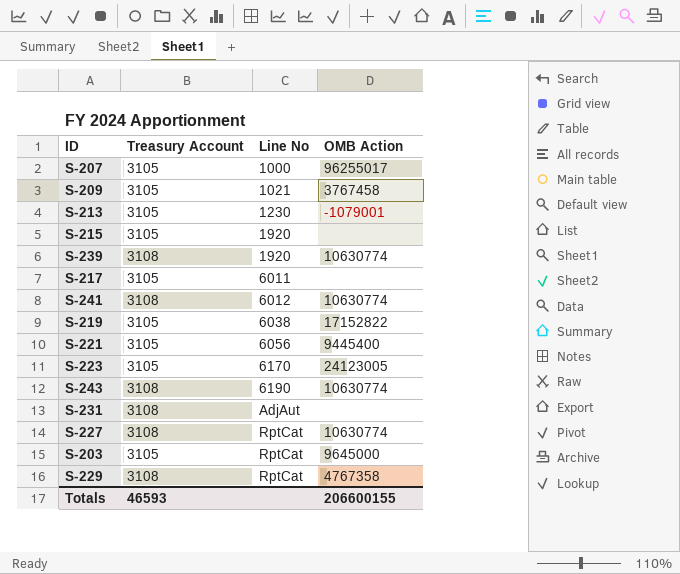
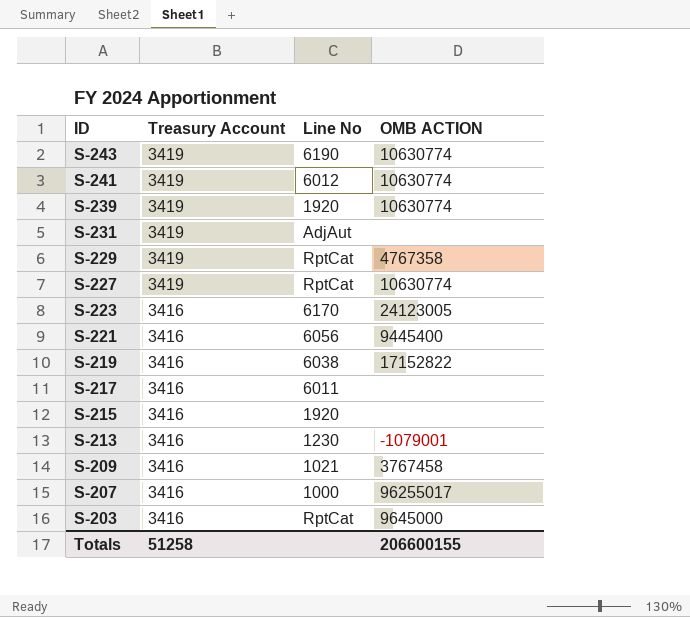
row order: Line No ascending -> ID descending
column name: OMB Action -> OMB ACTION
S-243 | Treasury Account: 3108 -> 3419
S-241 | Treasury Account: 3108 -> 3419
S-239 | Treasury Account: 3108 -> 3419
S-231 | Treasury Account: 3108 -> 3419
S-229 | Treasury Account: 3108 -> 3419
S-227 | Treasury Account: 3108 -> 3419
S-223 | Treasury Account: 3105 -> 3416
S-221 | Treasury Account: 3105 -> 3416
S-219 | Treasury Account: 3105 -> 3416
S-217 | Treasury Account: 3105 -> 3416
S-215 | Treasury Account: 3105 -> 3416
S-213 | Treasury Account: 3105 -> 3416
S-209 | Treasury Account: 3105 -> 3416
S-207 | Treasury Account: 3105 -> 3416
S-203 | Treasury Account: 3105 -> 3416
Totals | Treasury Account: 46593 -> 51258

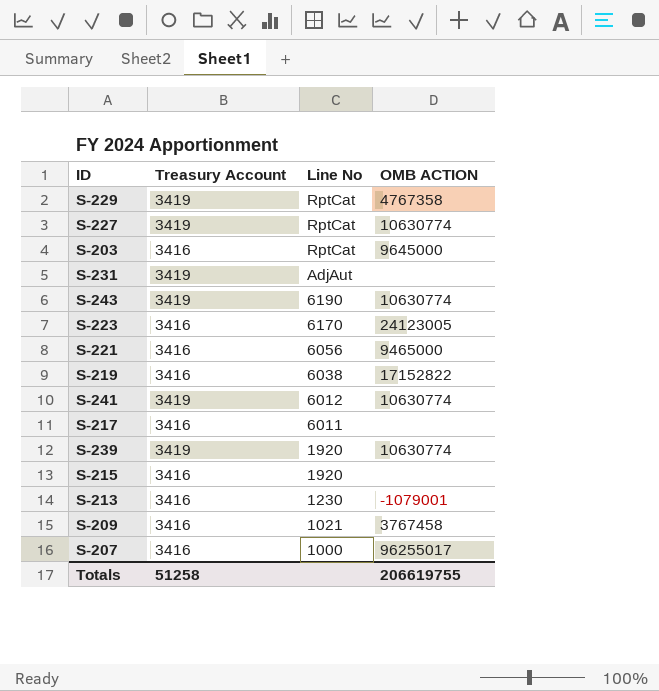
row order: ID descending -> Line No descending
S-221 | OMB ACTION: 9445400 -> 9465000
Totals | OMB ACTION: 206600155 -> 206619755

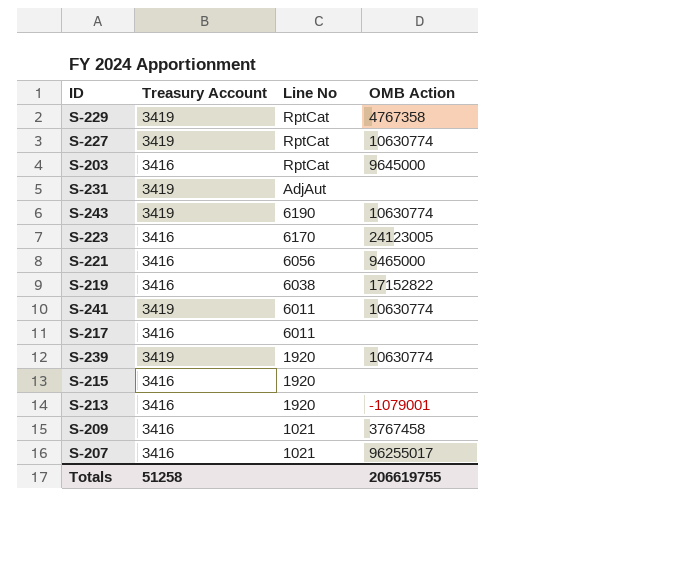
column name: OMB ACTION -> OMB Action
S-241 | Line No: 6012 -> 6011
S-213 | Line No: 1230 -> 1920
S-207 | Line No: 1000 -> 1021

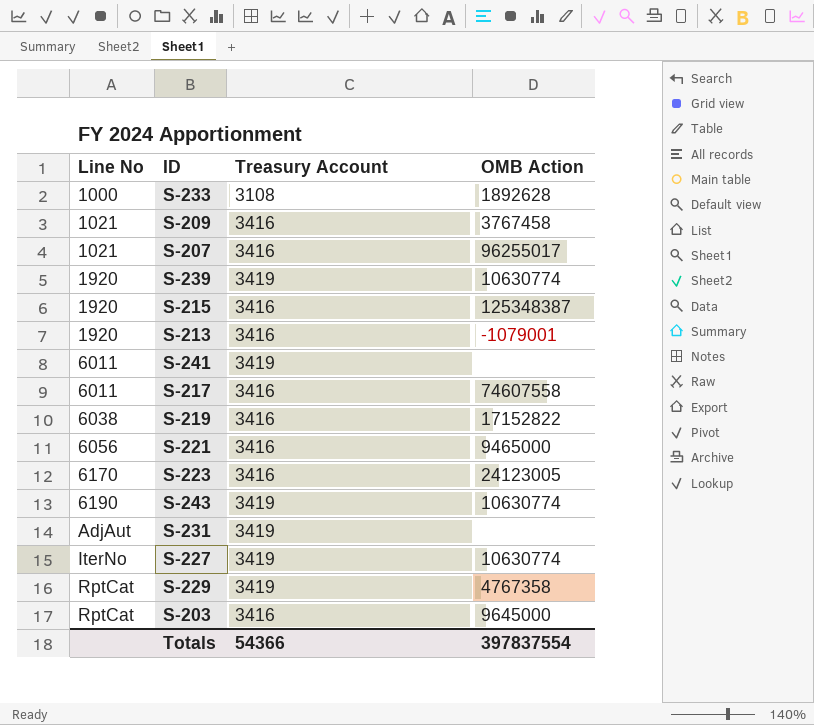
row order: Line No descending -> Line No ascending
column Line No | position: 3 -> 1
row S-233: none -> 1000 | 3108 | 1892628
S-215 | OMB Action: none -> 125348387
S-241 | OMB Action: 10630774 -> none
S-217 | OMB Action: none -> 74607558
S-227 | Line No: RptCat -> IterNo
Totals | Treasury Account: 51258 -> 54366
Totals | OMB Action: 206619755 -> 397837554

